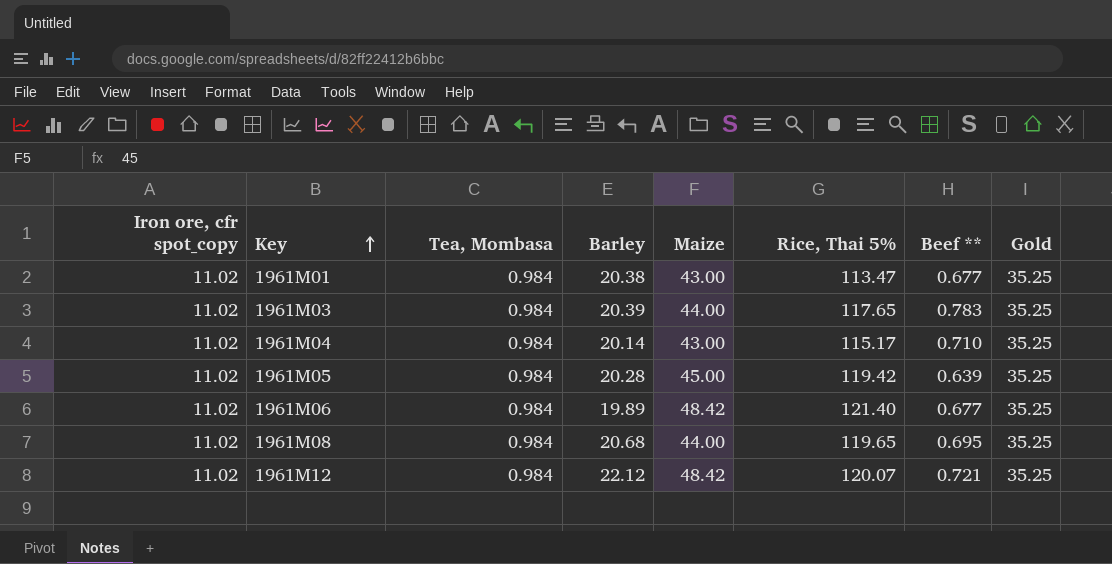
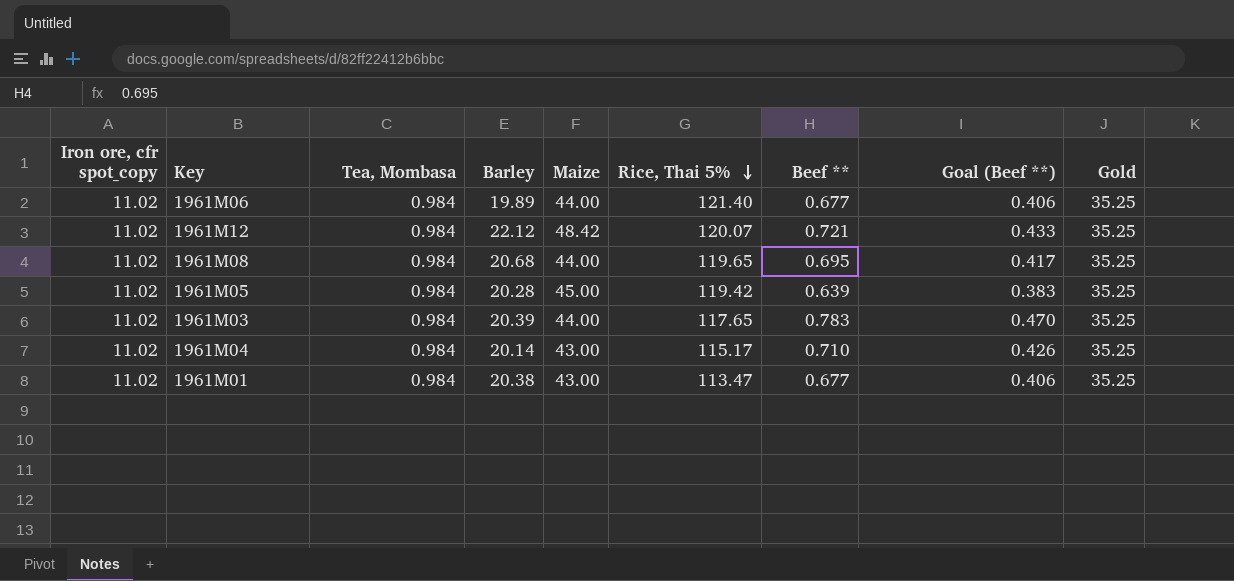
row order: Key ascending -> Rice, Thai 5% descending
column Goal (Beef **) | formula: none -> [Beef **] * 0.6
1961M06 | Maize: 48.42 -> 44.00

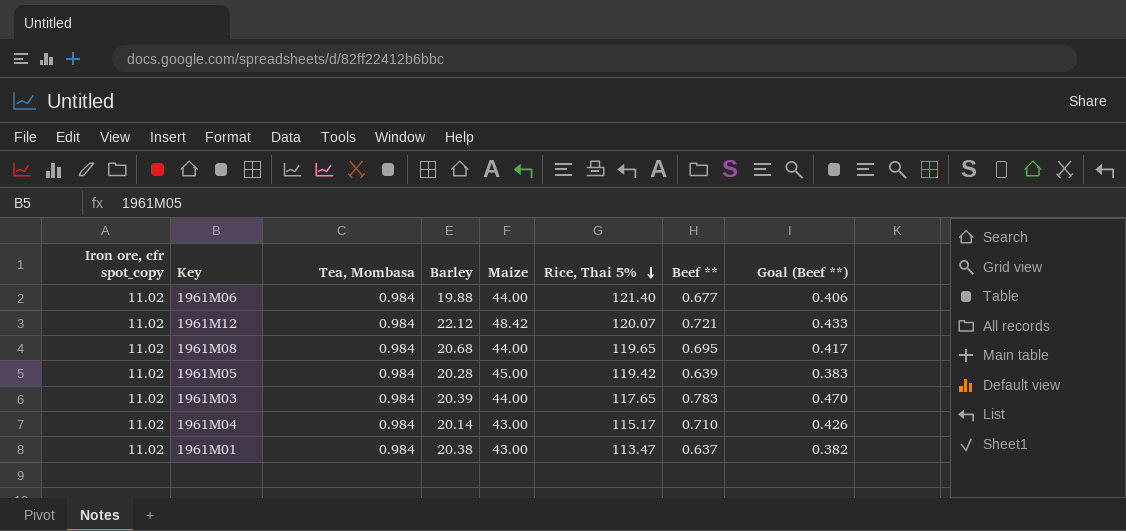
column Gold | position: 9 -> none
1961M06 | Barley: 19.89 -> 19.88
1961M01 | Beef **: 0.677 -> 0.637
1961M01 | Goal (Beef **): 0.406 -> 0.382

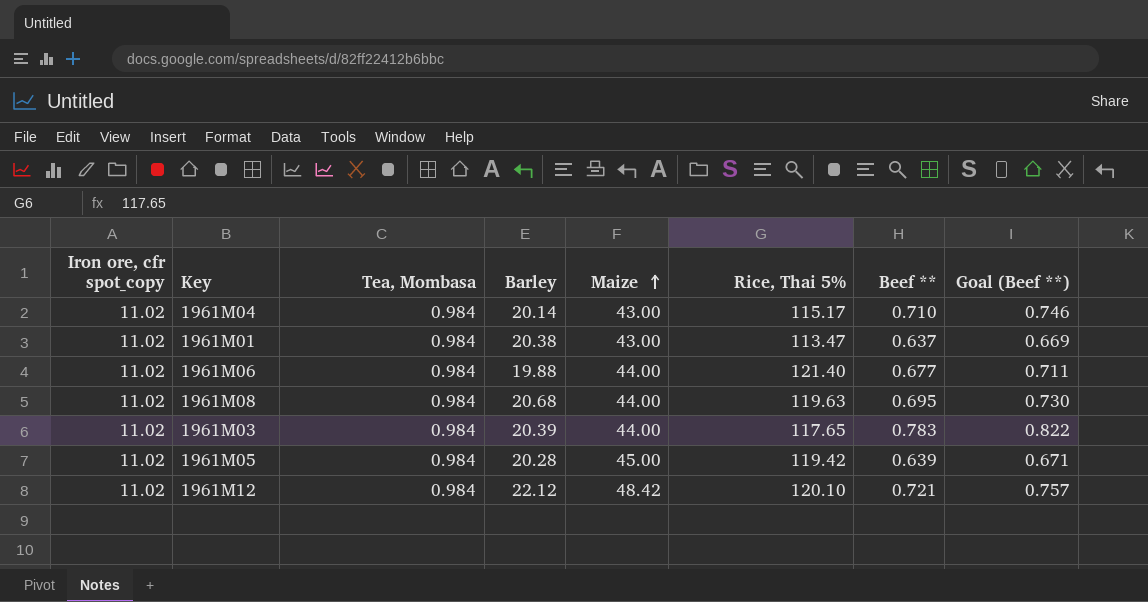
row order: Rice, Thai 5% descending -> Maize ascending
column Goal (Beef **) | formula: [Beef **] * 0.6 -> [Beef **] * 1.05
1961M08 | Rice, Thai 5%: 119.65 -> 119.63
1961M12 | Rice, Thai 5%: 120.07 -> 120.10

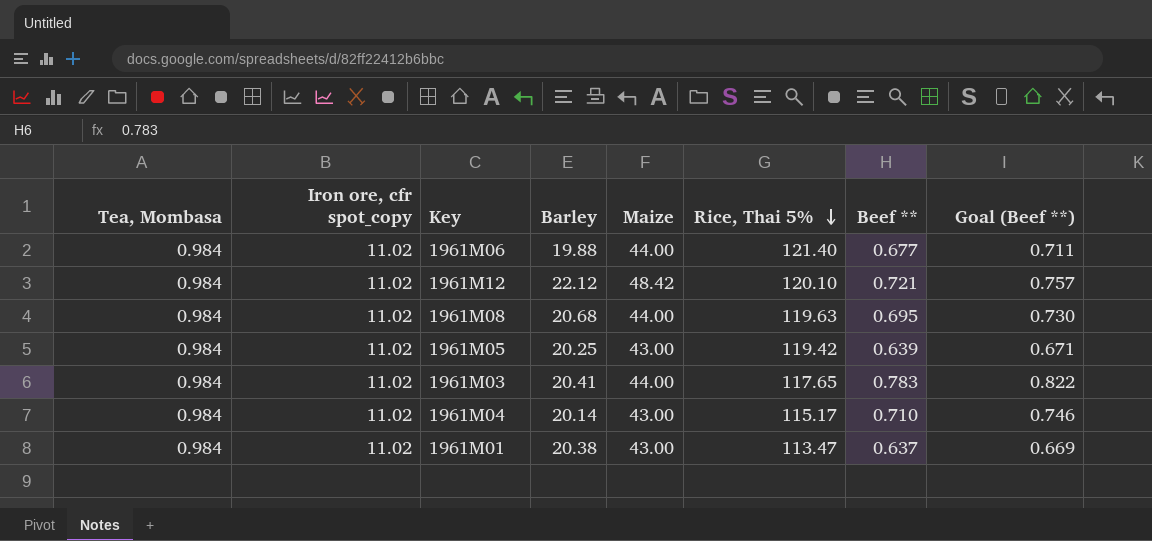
row order: Maize ascending -> Rice, Thai 5% descending
column Tea, Mombasa | position: 3 -> 1
1961M05 | Barley: 20.28 -> 20.25
1961M05 | Maize: 45.00 -> 43.00
1961M03 | Barley: 20.39 -> 20.41

